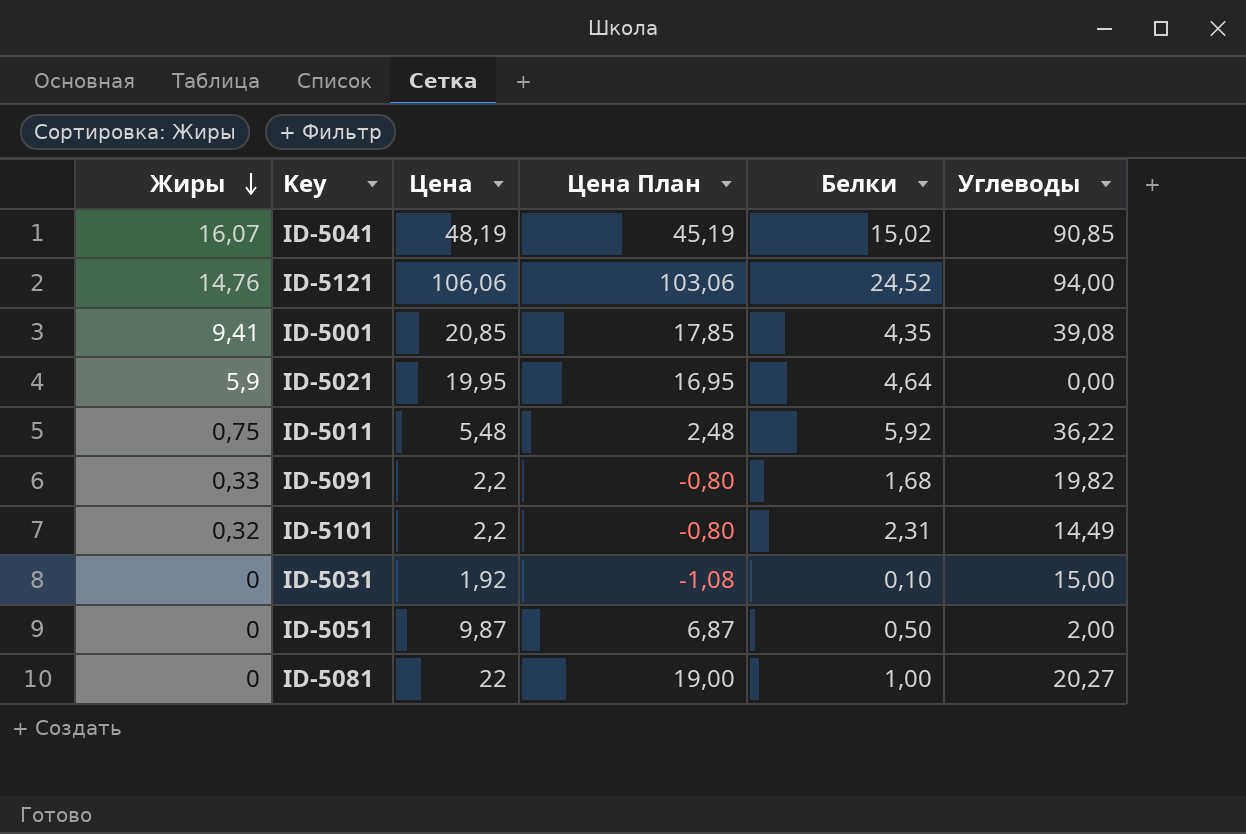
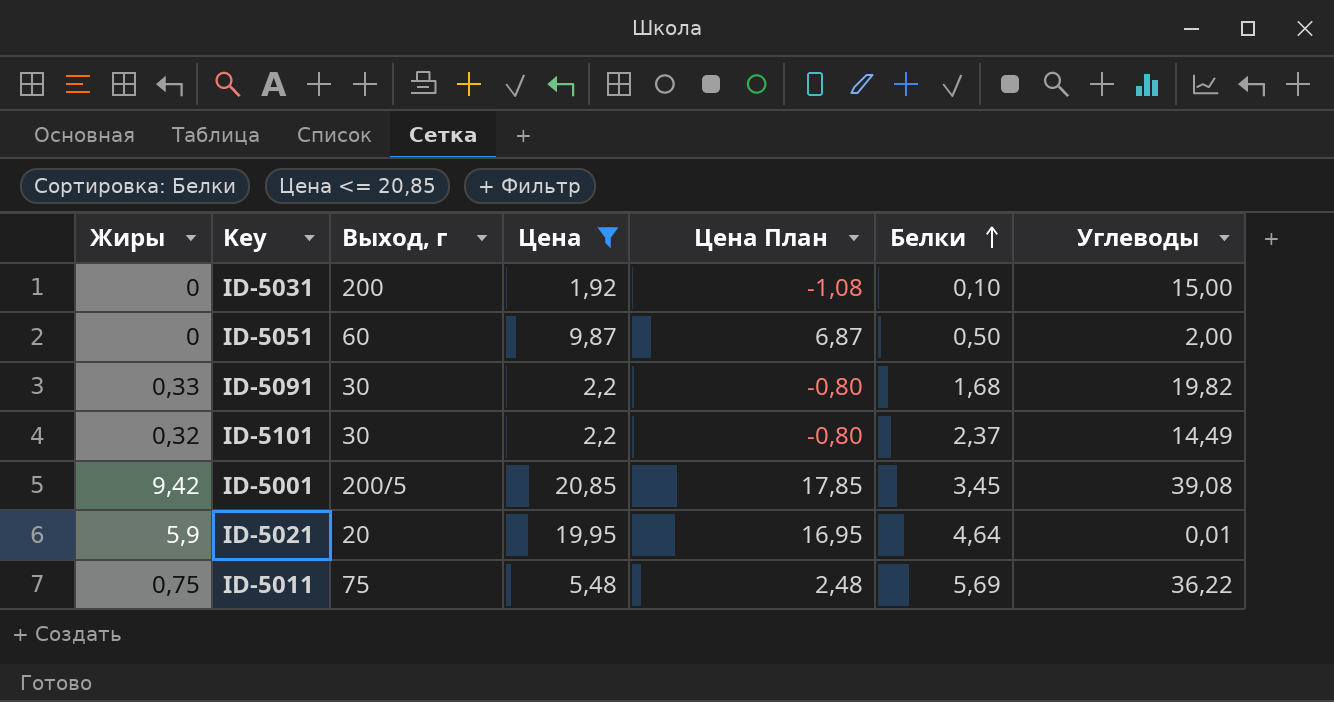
filter: none -> Цена <= 20,85
row order: Жиры descending -> Белки ascending
column Выход, г | position: none -> 3
ID-5101 | Белки: 2,31 -> 2,37
ID-5001 | Жиры: 9,41 -> 9,42
ID-5001 | Белки: 4,35 -> 3,45
ID-5021 | Углеводы: 0,00 -> 0,01
ID-5011 | Белки: 5,92 -> 5,69

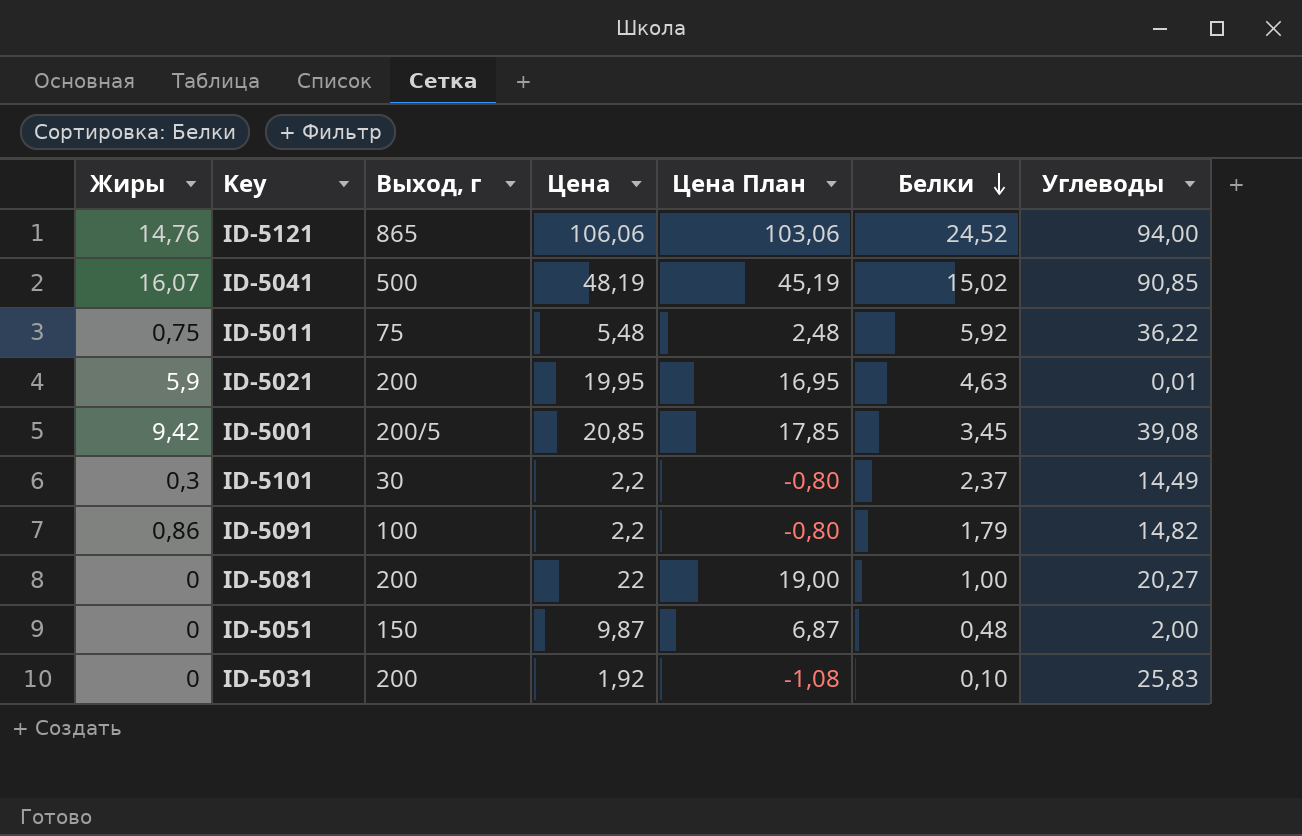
filter: Цена <= 20,85 -> none
row order: Белки ascending -> Белки descending
ID-5011 | Белки: 5,69 -> 5,92
ID-5021 | Выход, г: 20 -> 200
ID-5021 | Белки: 4,64 -> 4,63
ID-5101 | Жиры: 0,32 -> 0,3
ID-5091 | Жиры: 0,33 -> 0,86
ID-5091 | Выход, г: 30 -> 100
ID-5091 | Белки: 1,68 -> 1,79
ID-5091 | Углеводы: 19,82 -> 14,82
ID-5051 | Выход, г: 60 -> 150
ID-5051 | Белки: 0,50 -> 0,48
ID-5031 | Углеводы: 15,00 -> 25,83

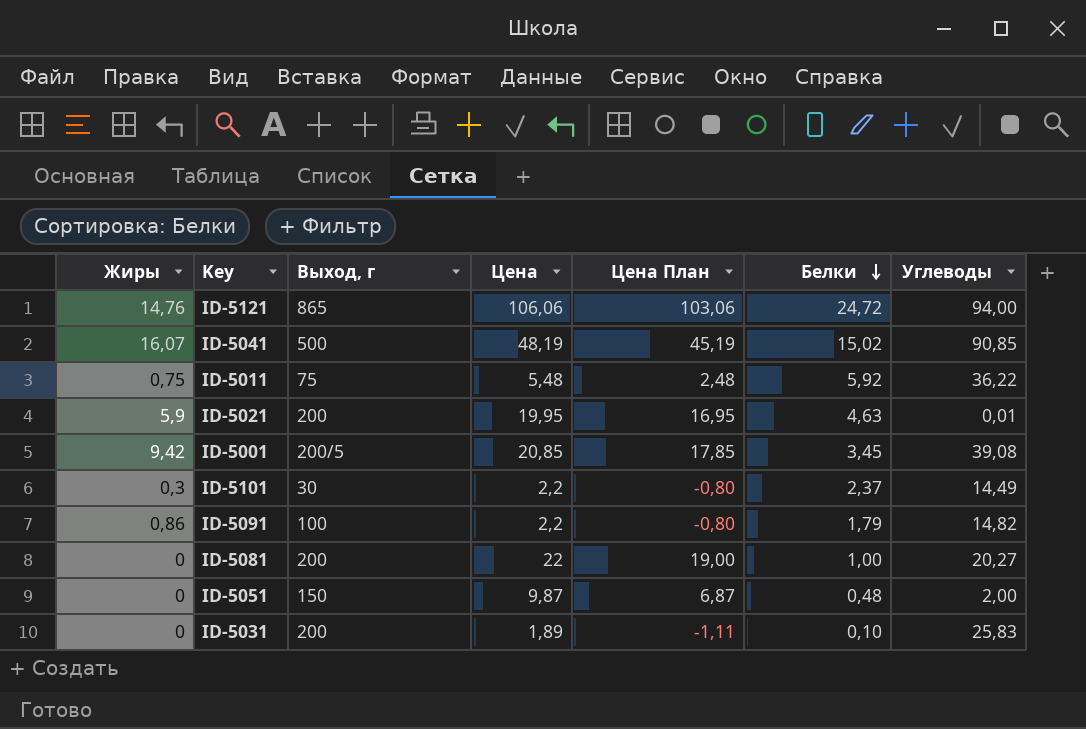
ID-5121 | Белки: 24,52 -> 24,72
ID-5031 | Цена: 1,92 -> 1,89
ID-5031 | Цена План: -1,08 -> -1,11

